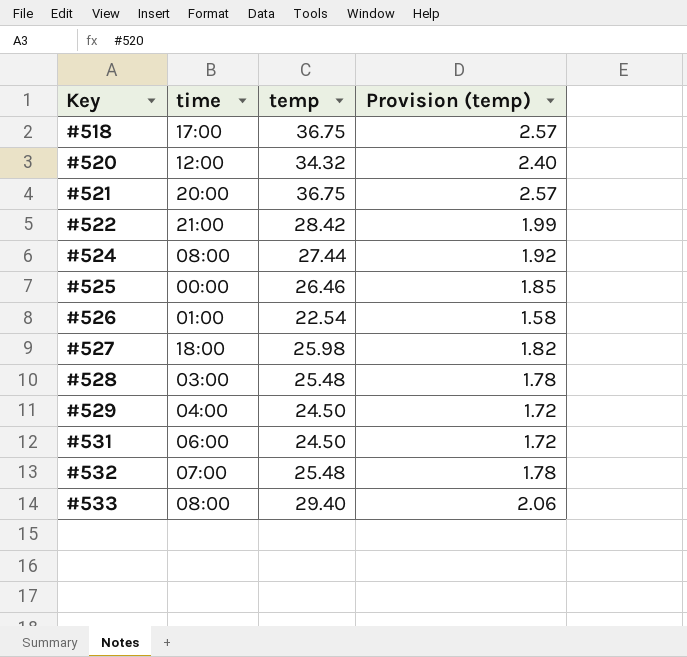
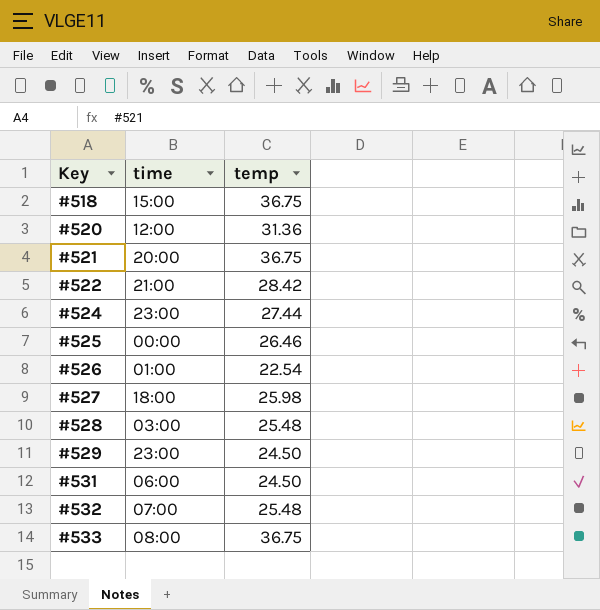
column Provision (temp) | formula: [temp] * 0.07 -> none
#518 | time: 17:00 -> 15:00
#520 | temp: 34.32 -> 31.36
#524 | time: 08:00 -> 23:00
#529 | time: 04:00 -> 23:00
#533 | temp: 29.40 -> 36.75

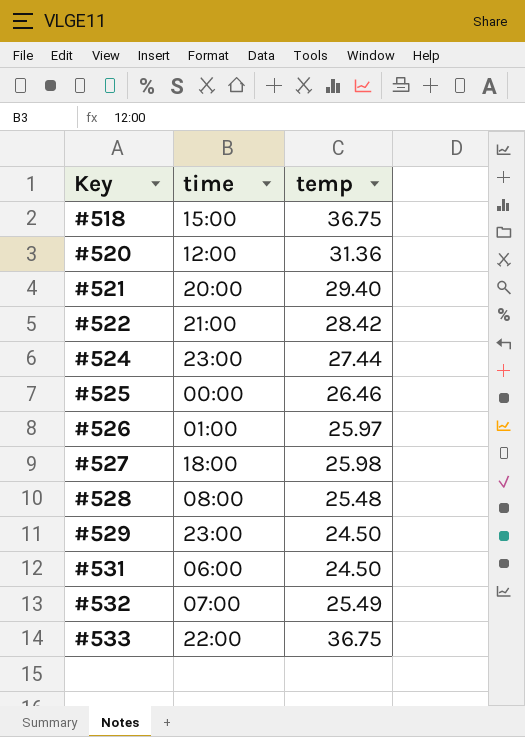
#521 | temp: 36.75 -> 29.40
#526 | temp: 22.54 -> 25.97
#528 | time: 03:00 -> 08:00
#532 | temp: 25.48 -> 25.49
#533 | time: 08:00 -> 22:00

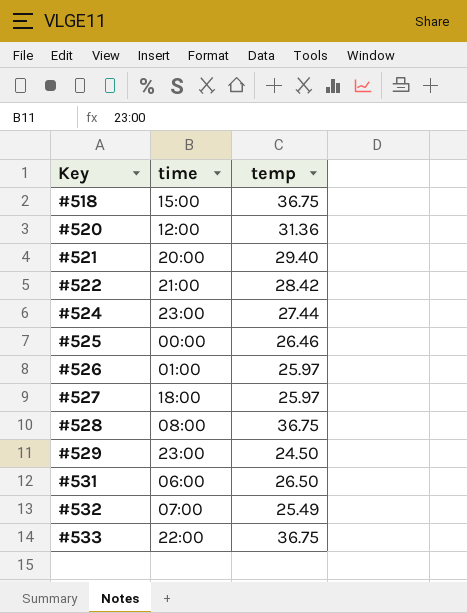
#527 | temp: 25.98 -> 25.97
#528 | temp: 25.48 -> 36.75
#531 | temp: 24.50 -> 26.50

